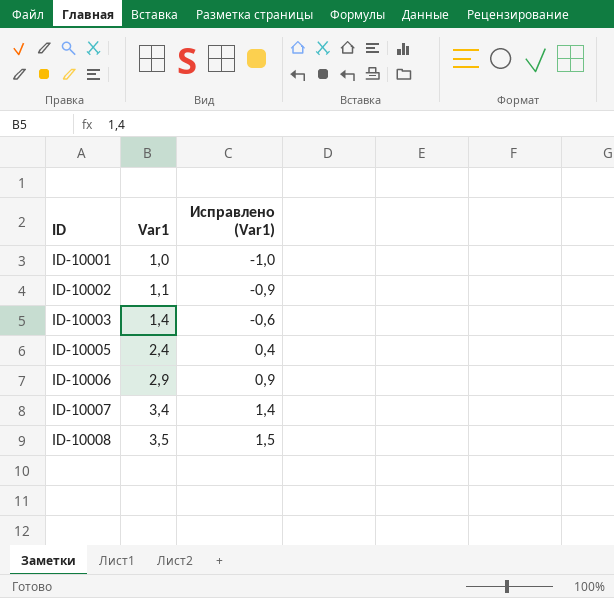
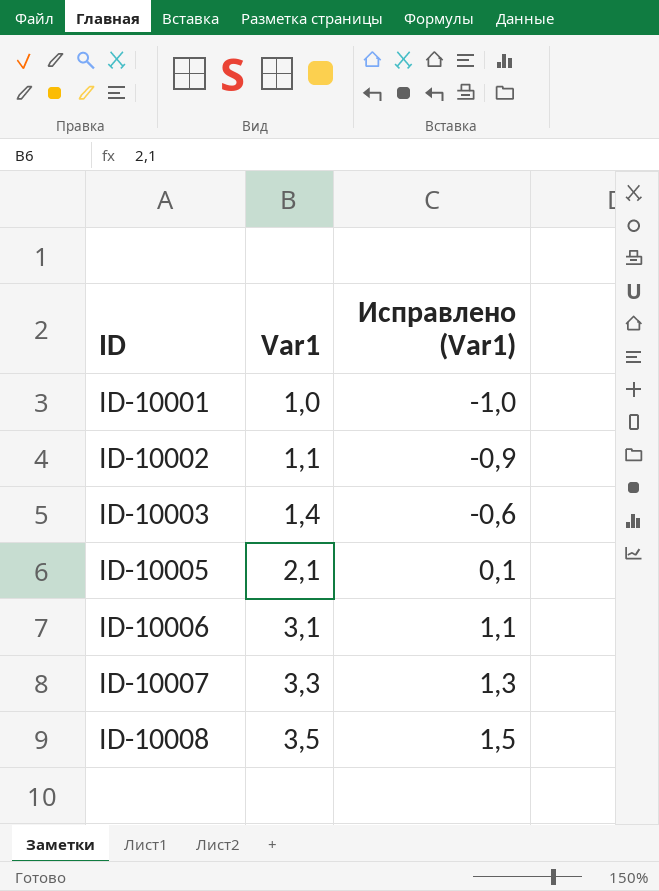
ID-10005 | Var1: 2,4 -> 2,1
ID-10005 | Исправлено (Var1): 0,4 -> 0,1
ID-10006 | Var1: 2,9 -> 3,1
ID-10006 | Исправлено (Var1): 0,9 -> 1,1
ID-10007 | Var1: 3,4 -> 3,3
ID-10007 | Исправлено (Var1): 1,4 -> 1,3

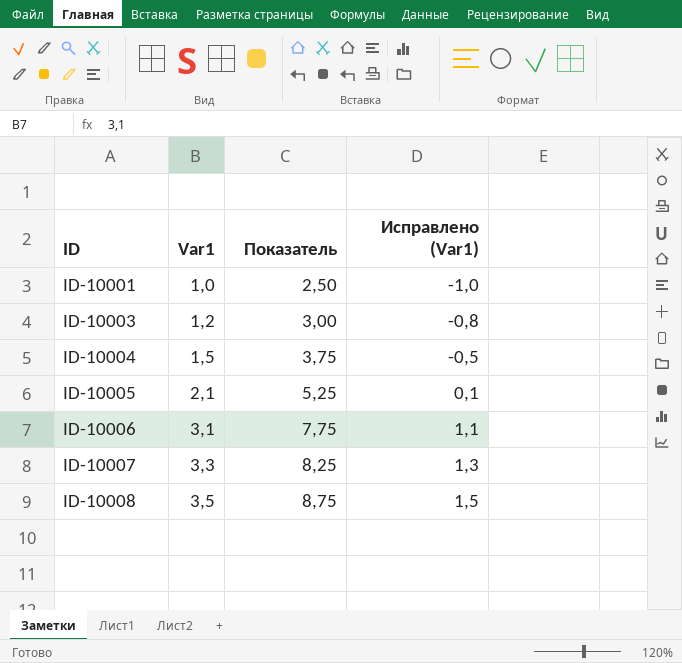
column Показатель | formula: none -> [Var1] * 2,5
row ID-10002: 1,1 | -0,9 -> none
ID-10003 | Var1: 1,4 -> 1,2
ID-10003 | Исправлено (Var1): -0,6 -> -0,8
row ID-10004: none -> 1,5 | 3,75 | -0,5

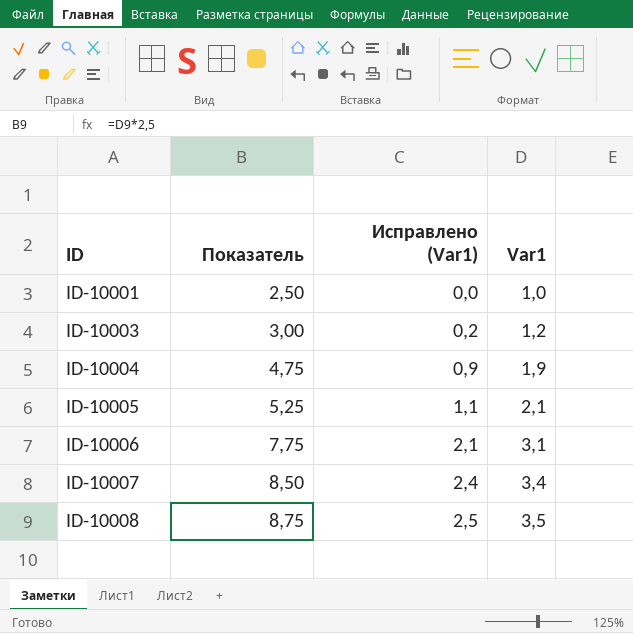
column Исправлено (Var1) | formula: [Var1] - 2 -> [Var1] - 1
column Var1 | position: 2 -> 4
ID-10004 | Показатель: 3,75 -> 4,75
ID-10004 | Var1: 1,5 -> 1,9
ID-10007 | Показатель: 8,25 -> 8,50
ID-10007 | Var1: 3,3 -> 3,4

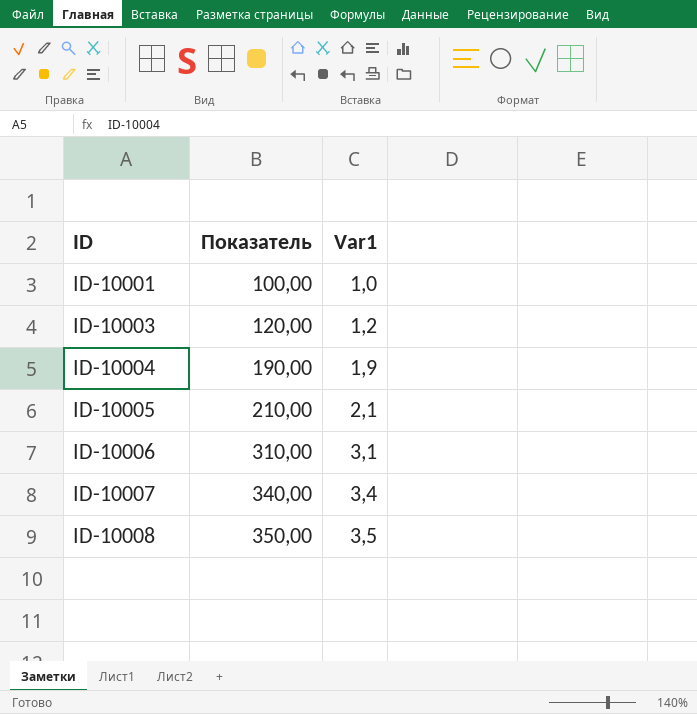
column Исправлено (Var1) | formula: [Var1] - 1 -> none
column Показатель | formula: [Var1] * 2,5 -> [Var1] * 100

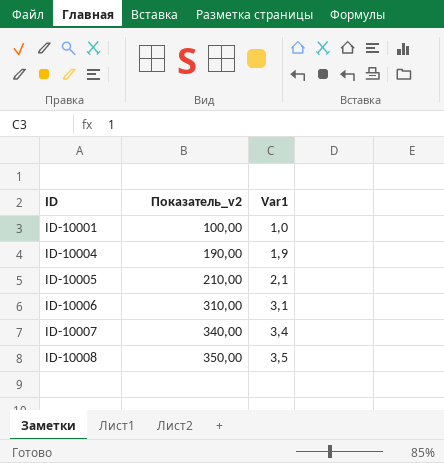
column name: Показатель -> Показатель_v2
row ID-10003: 120,00 | 1,2 -> none

